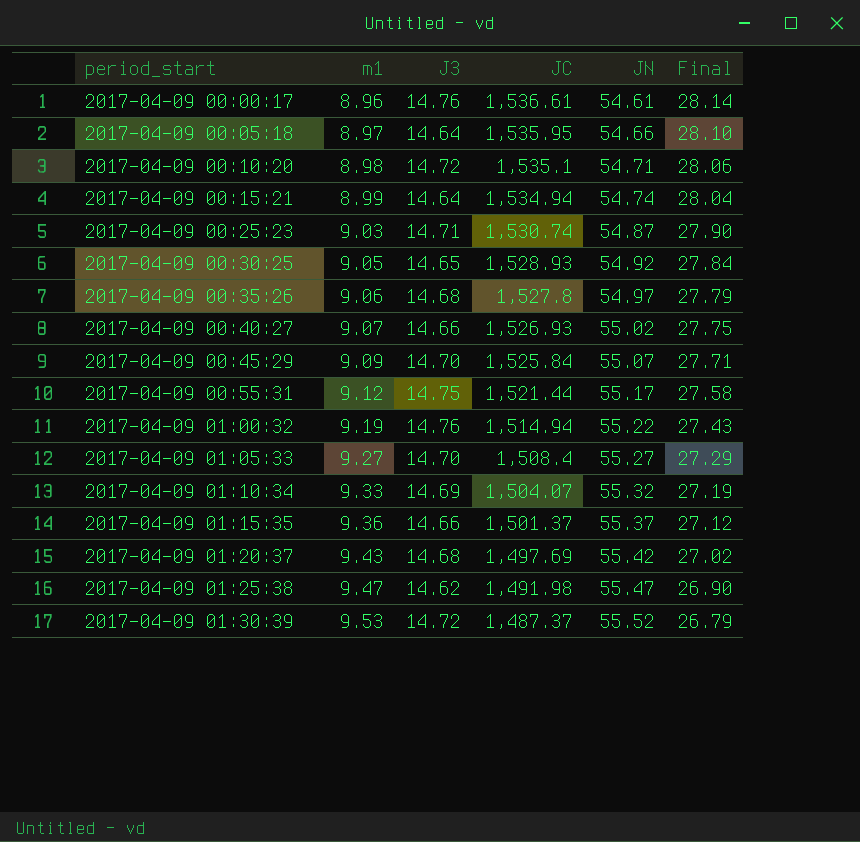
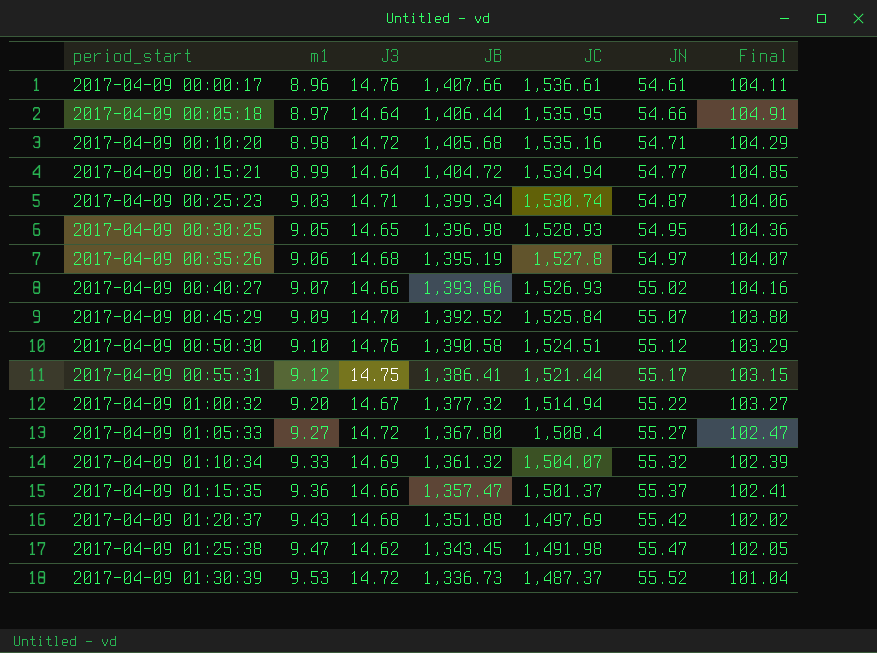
column JB | position: none -> 4
column Final | formula: [JC] / [JN] -> [JC] / [J3]
2017-04-09 00:10:20 | JC: 1,535.1 -> 1,535.16
2017-04-09 00:15:21 | JN: 54.74 -> 54.77
2017-04-09 00:30:25 | JN: 54.92 -> 54.95
row 2017-04-09 00:50:30: none -> 9.10 | 14.76 | 1,390.58 | 1,524.51 | 55.12 | 103.29
2017-04-09 01:00:32 | m1: 9.19 -> 9.20
2017-04-09 01:00:32 | J3: 14.76 -> 14.67
2017-04-09 01:05:33 | J3: 14.70 -> 14.72

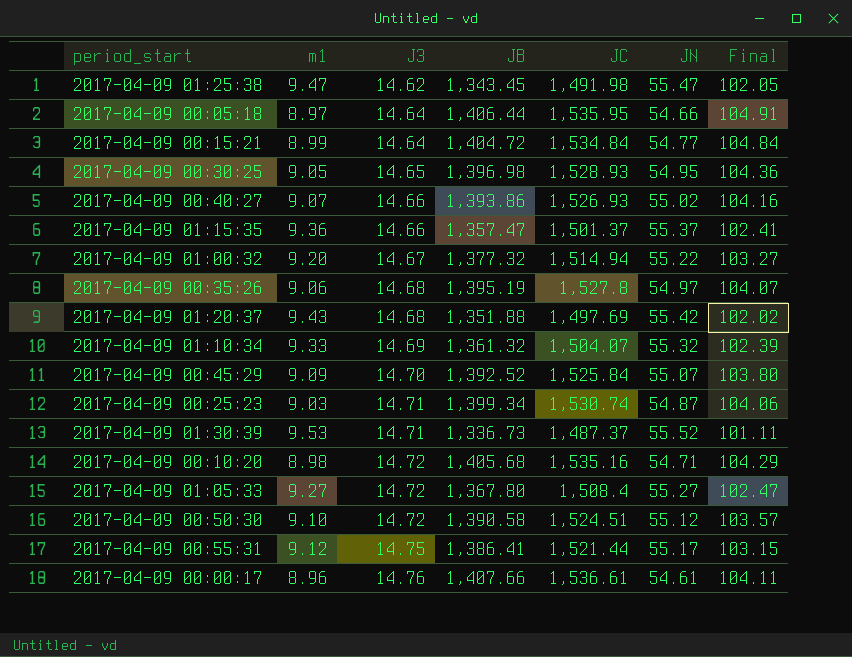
row order: period_start ascending -> J3 ascending
2017-04-09 00:15:21 | JC: 1,534.94 -> 1,534.84
2017-04-09 00:15:21 | Final: 104.85 -> 104.84
2017-04-09 01:30:39 | J3: 14.72 -> 14.71
2017-04-09 01:30:39 | Final: 101.04 -> 101.11
2017-04-09 00:50:30 | J3: 14.76 -> 14.72
2017-04-09 00:50:30 | Final: 103.29 -> 103.57

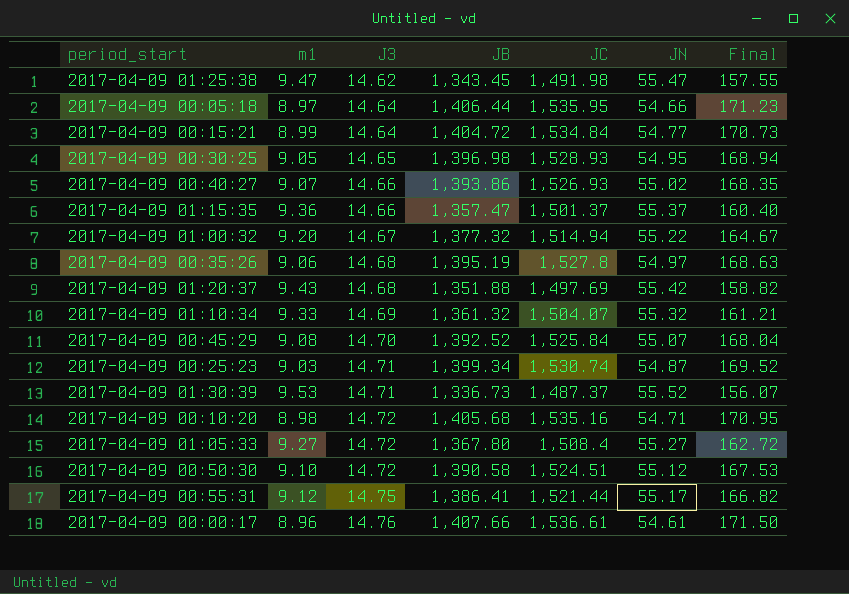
column Final | formula: [JC] / [J3] -> [JC] / [m1]
2017-04-09 00:45:29 | m1: 9.09 -> 9.08

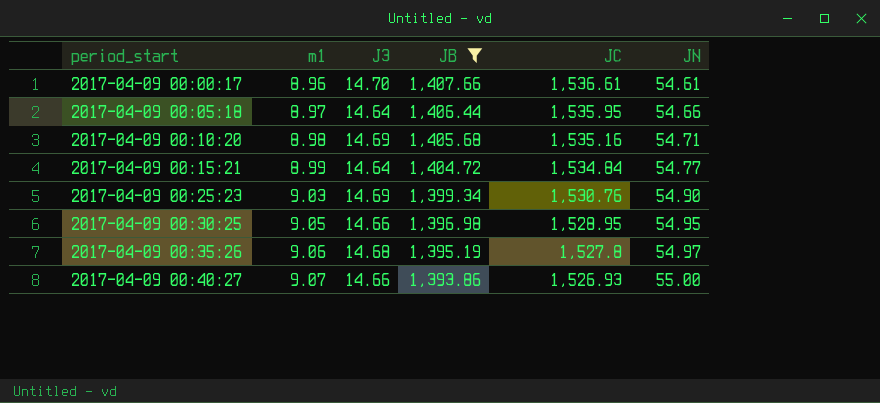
filter: none -> JB >= 1,393.86
row order: J3 ascending -> period_start ascending
column Final | formula: [JC] / [m1] -> none
2017-04-09 00:00:17 | J3: 14.76 -> 14.70
2017-04-09 00:10:20 | J3: 14.72 -> 14.69
2017-04-09 00:25:23 | J3: 14.71 -> 14.69
2017-04-09 00:25:23 | JC: 1,530.74 -> 1,530.76
2017-04-09 00:25:23 | JN: 54.87 -> 54.90
2017-04-09 00:30:25 | J3: 14.65 -> 14.66
2017-04-09 00:30:25 | JC: 1,528.93 -> 1,528.95
2017-04-09 00:40:27 | JN: 55.02 -> 55.00

